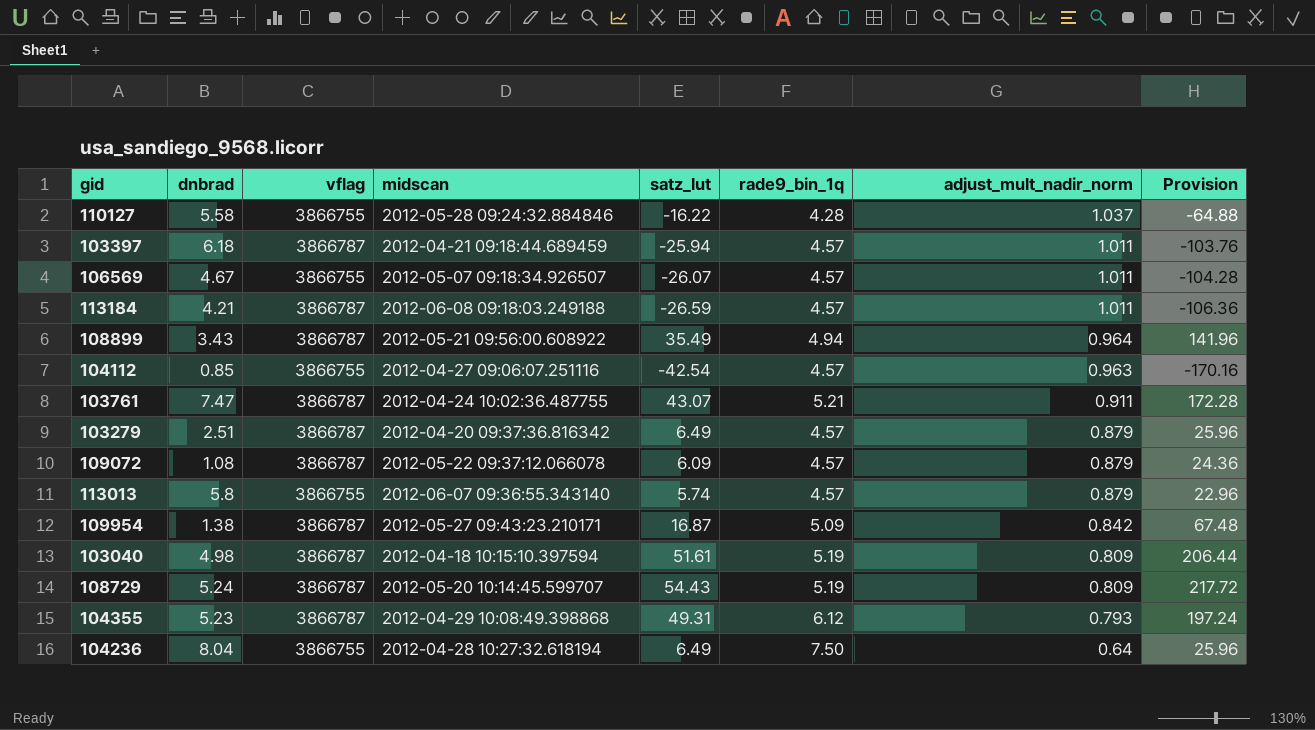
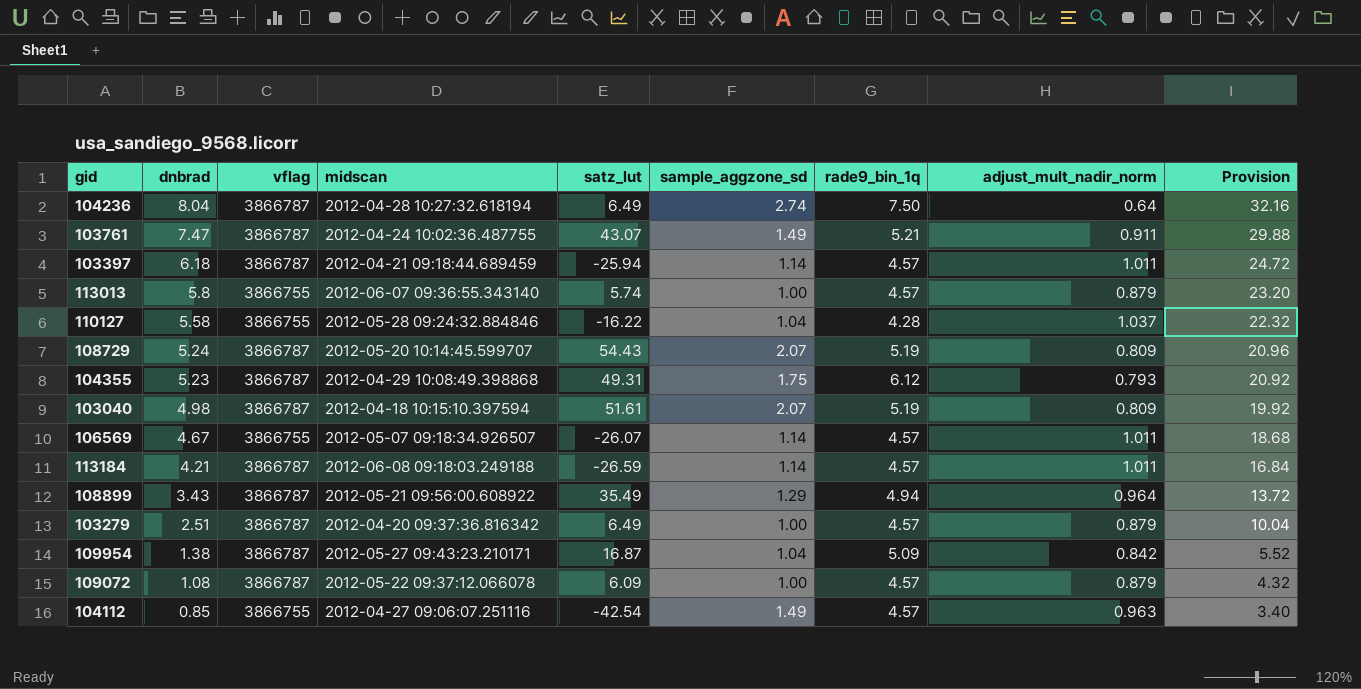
row order: adjust_mult_nadir_norm descending -> dnbrad descending
column sample_aggzone_sd | position: none -> 6
column Provision | formula: [satz_lut] * 4 -> [dnbrad] * 4
104236 | vflag: 3866755 -> 3866787

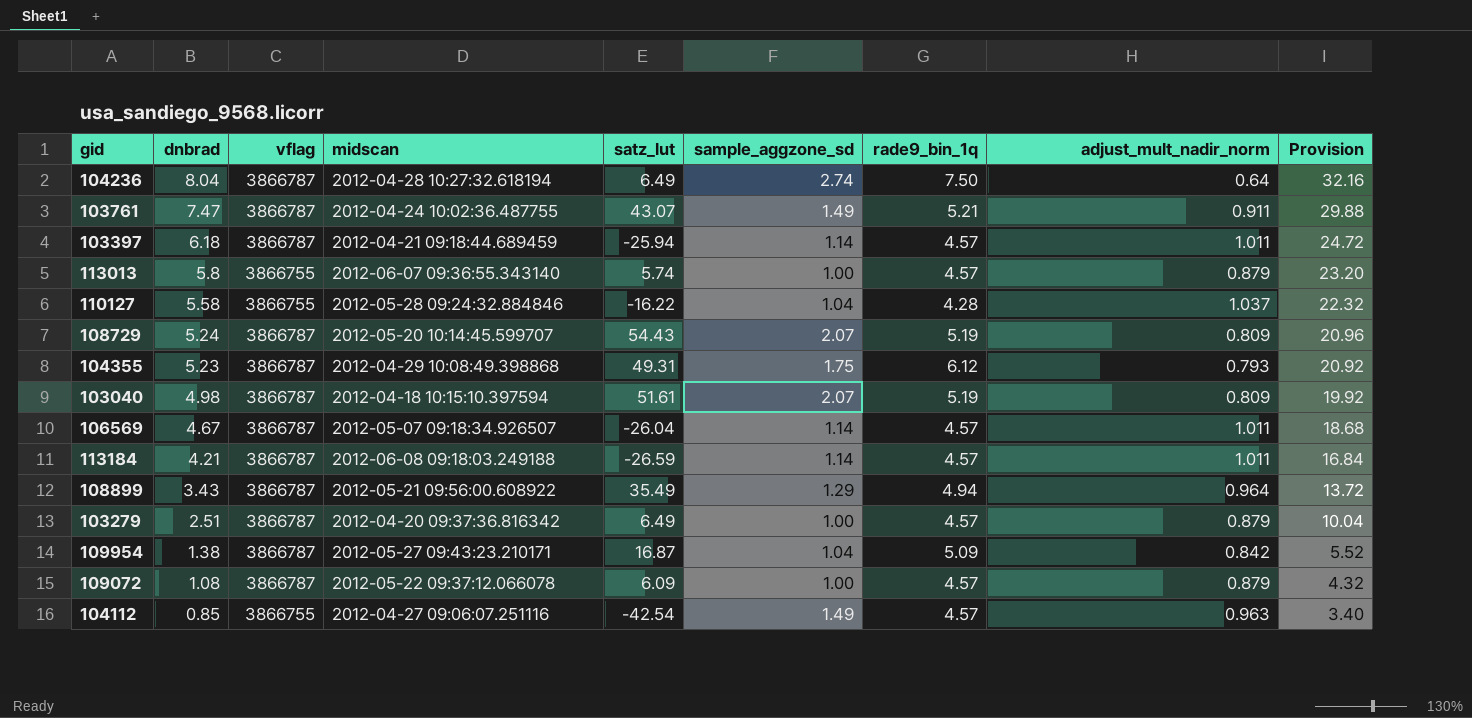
106569 | vflag: 3866755 -> 3866787
106569 | satz_lut: -26.07 -> -26.04

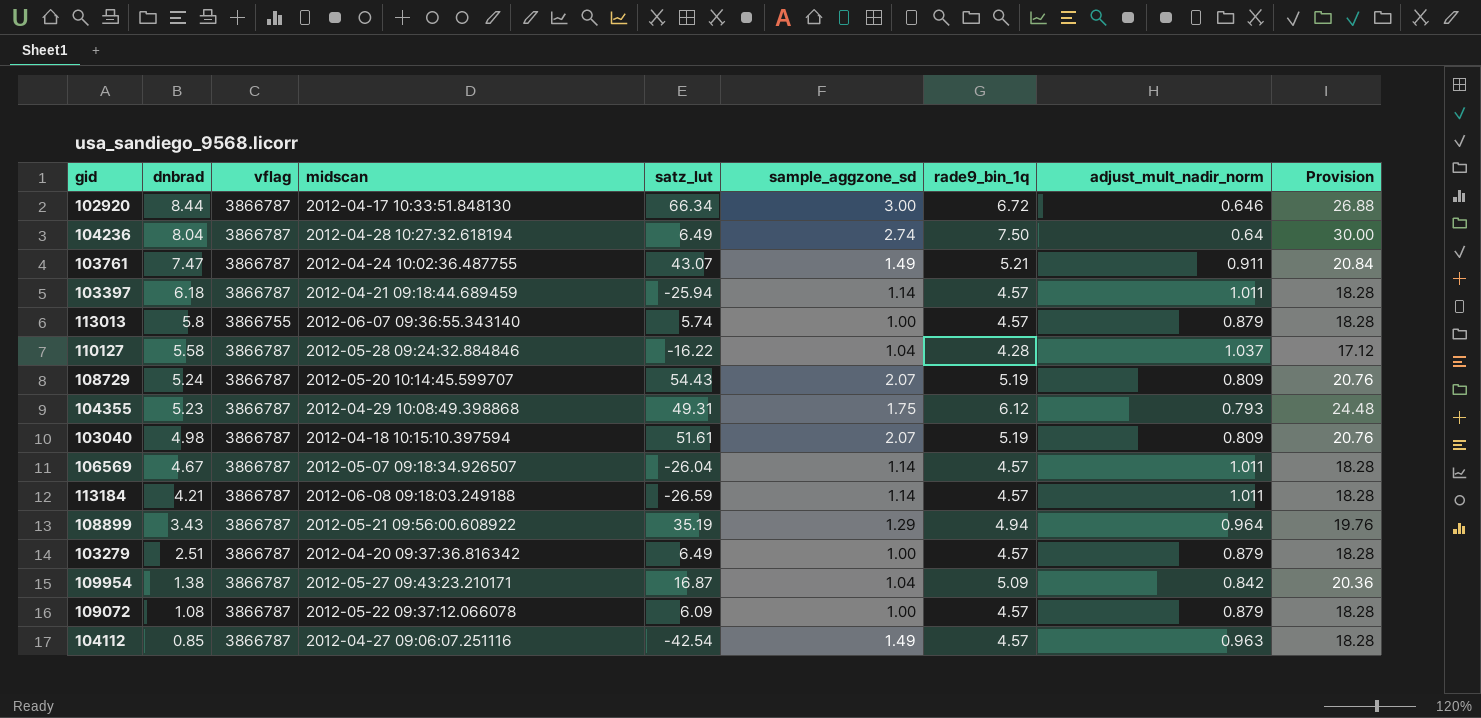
column Provision | formula: [dnbrad] * 4 -> [rade9_bin_1q] * 4
row 102920: none -> 8.44 | 3866787 | 2012-04-17 10:33:51.848130 | 66.34 | 3.00 | 6.72 | 0.646 | 26.88
110127 | vflag: 3866755 -> 3866787
108899 | satz_lut: 35.49 -> 35.19
104112 | vflag: 3866755 -> 3866787

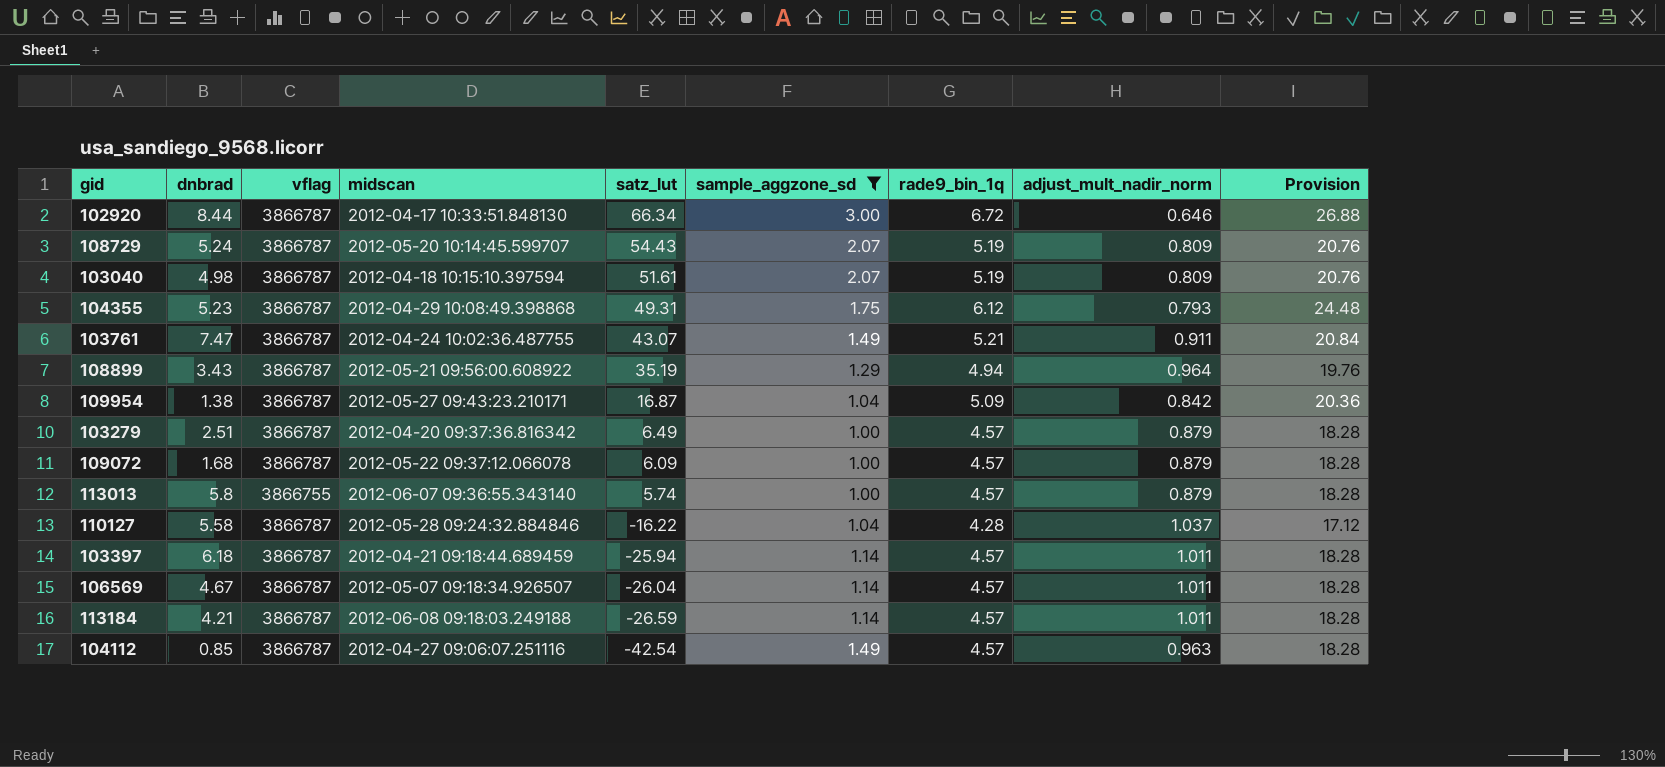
filter: none -> sample_aggzone_sd != 2.74
row order: dnbrad descending -> satz_lut descending
109072 | dnbrad: 1.08 -> 1.68

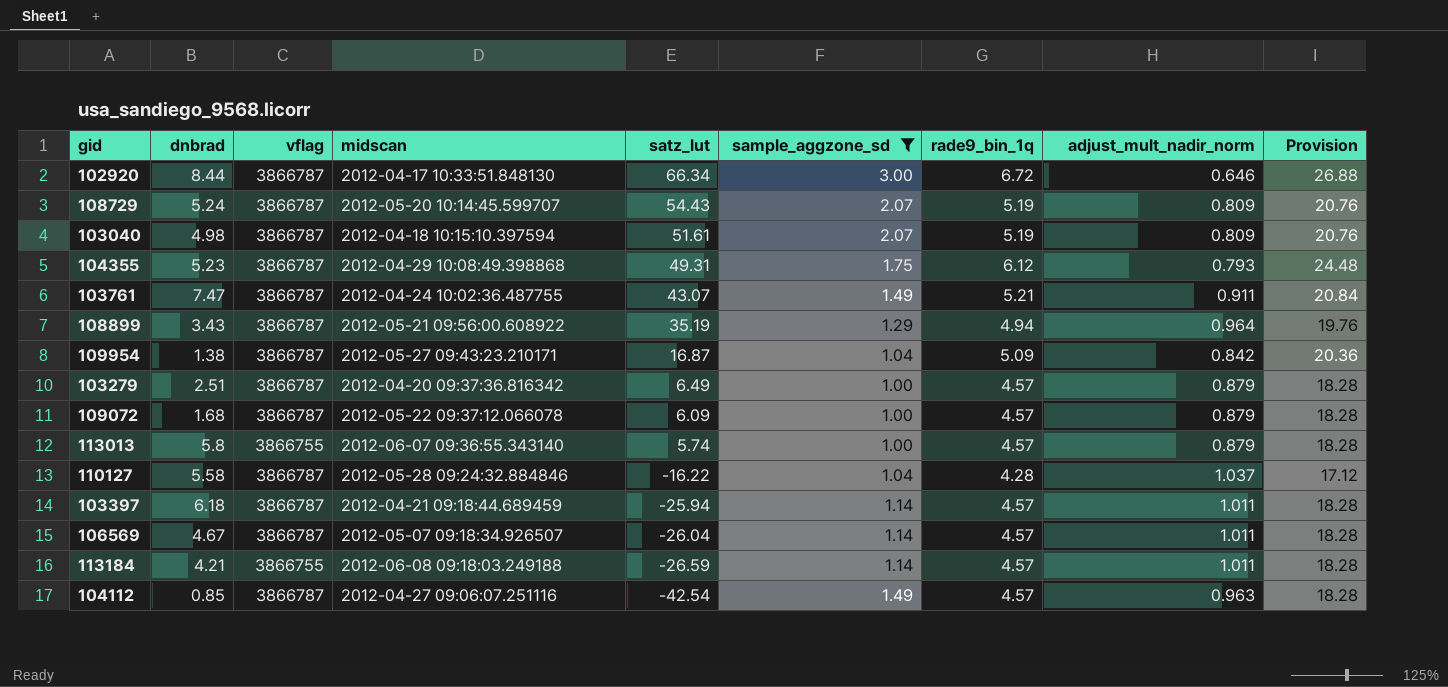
113184 | vflag: 3866787 -> 3866755

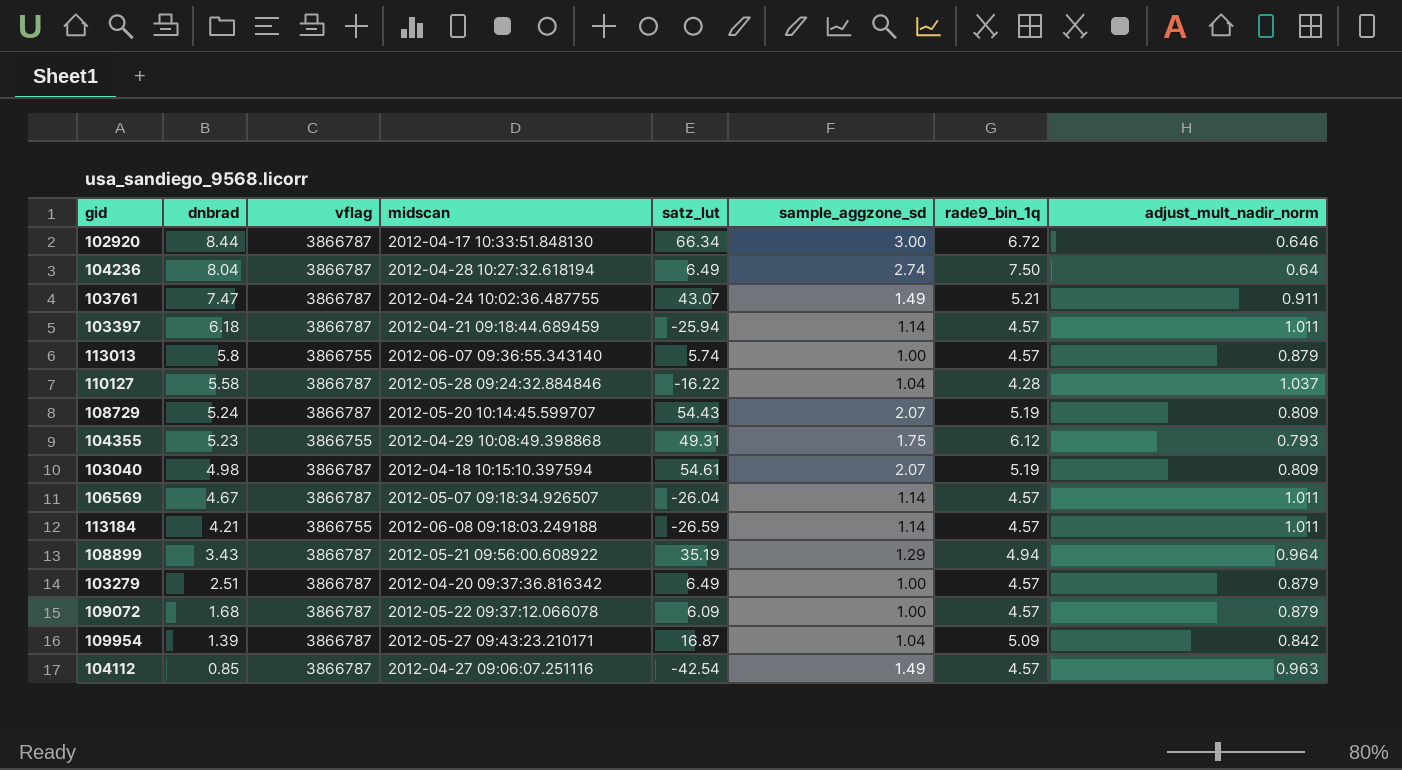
filter: sample_aggzone_sd != 2.74 -> none
row order: satz_lut descending -> dnbrad descending
column Provision | formula: [rade9_bin_1q] * 4 -> none
104355 | vflag: 3866787 -> 3866755
103040 | satz_lut: 51.61 -> 54.61
109954 | dnbrad: 1.38 -> 1.39

